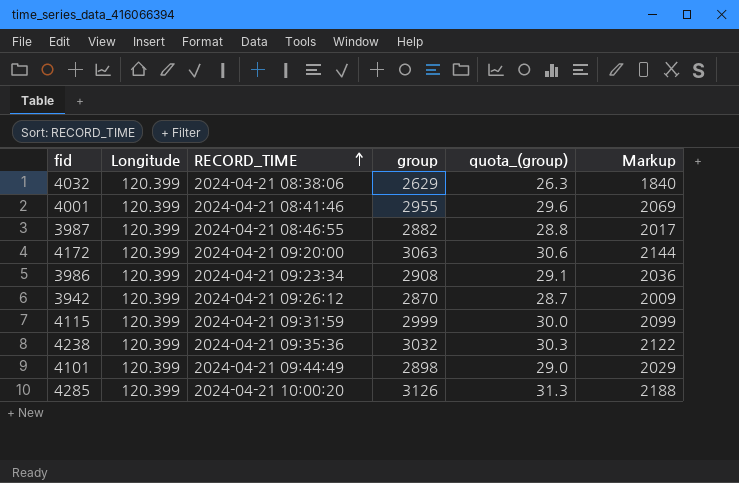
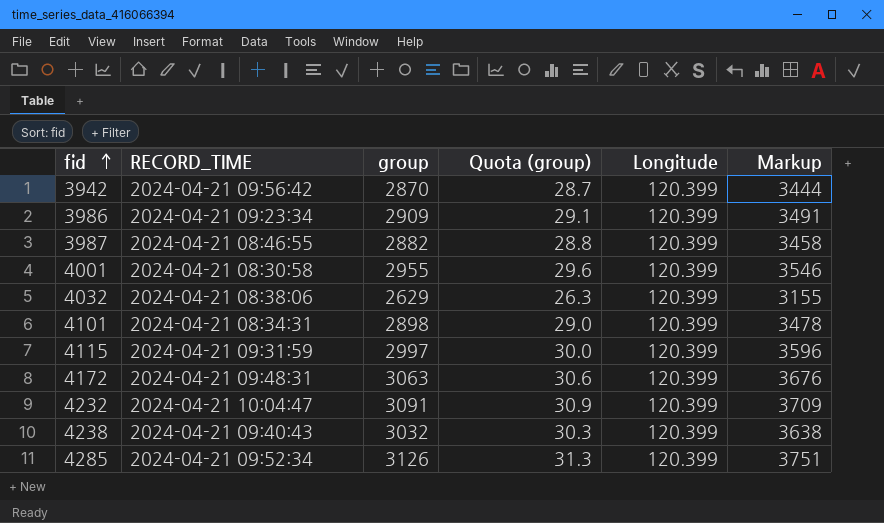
row order: RECORD_TIME ascending -> fid ascending
column name: quota_(group) -> Quota (group)
column Longitude | position: 2 -> 5
column Markup | formula: [group] * 0.7 -> [group] * 1.2
3942 | RECORD_TIME: 2024-04-21 09:26:12 -> 2024-04-21 09:56:42
3986 | group: 2908 -> 2909
4001 | RECORD_TIME: 2024-04-21 08:41:46 -> 2024-04-21 08:30:58
4101 | RECORD_TIME: 2024-04-21 09:44:49 -> 2024-04-21 08:34:31
4115 | group: 2999 -> 2997
4172 | RECORD_TIME: 2024-04-21 09:20:00 -> 2024-04-21 09:48:31
row 4232: none -> 2024-04-21 10:04:47 | 3091 | 30.9 | 120.399 | 3709
4238 | RECORD_TIME: 2024-04-21 09:35:36 -> 2024-04-21 09:40:43
4285 | RECORD_TIME: 2024-04-21 10:00:20 -> 2024-04-21 09:52:34

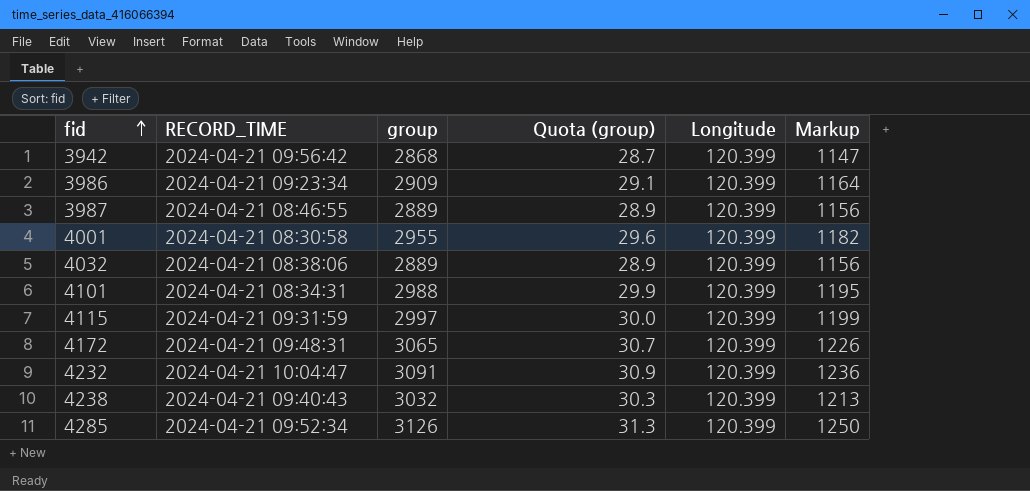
column Markup | formula: [group] * 1.2 -> [group] * 0.4
3942 | group: 2870 -> 2868
3987 | group: 2882 -> 2889
3987 | Quota (group): 28.8 -> 28.9
4032 | group: 2629 -> 2889
4032 | Quota (group): 26.3 -> 28.9
4101 | group: 2898 -> 2988
4101 | Quota (group): 29.0 -> 29.9
4172 | group: 3063 -> 3065
4172 | Quota (group): 30.6 -> 30.7

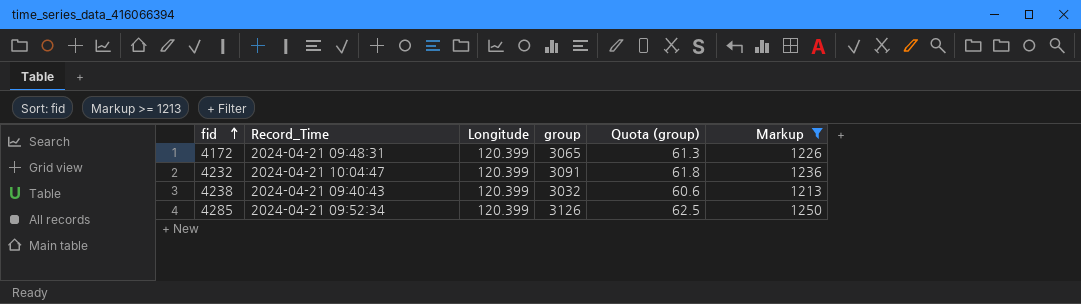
filter: none -> Markup >= 1213
column name: RECORD_TIME -> Record_Time
column Longitude | position: 5 -> 3
column Quota (group) | formula: [group] * 0.01 -> [group] * 0.02

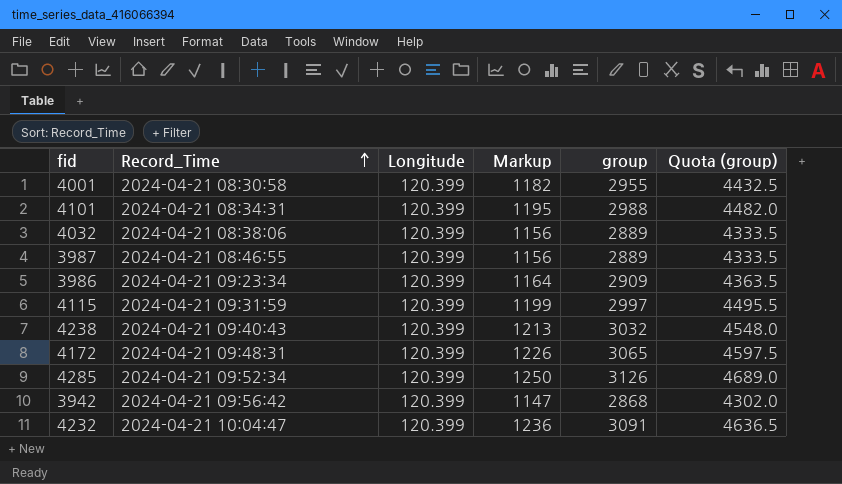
filter: Markup >= 1213 -> none
row order: fid ascending -> Record_Time ascending
column Markup | position: 6 -> 4
column Quota (group) | formula: [group] * 0.02 -> [group] * 1.5

